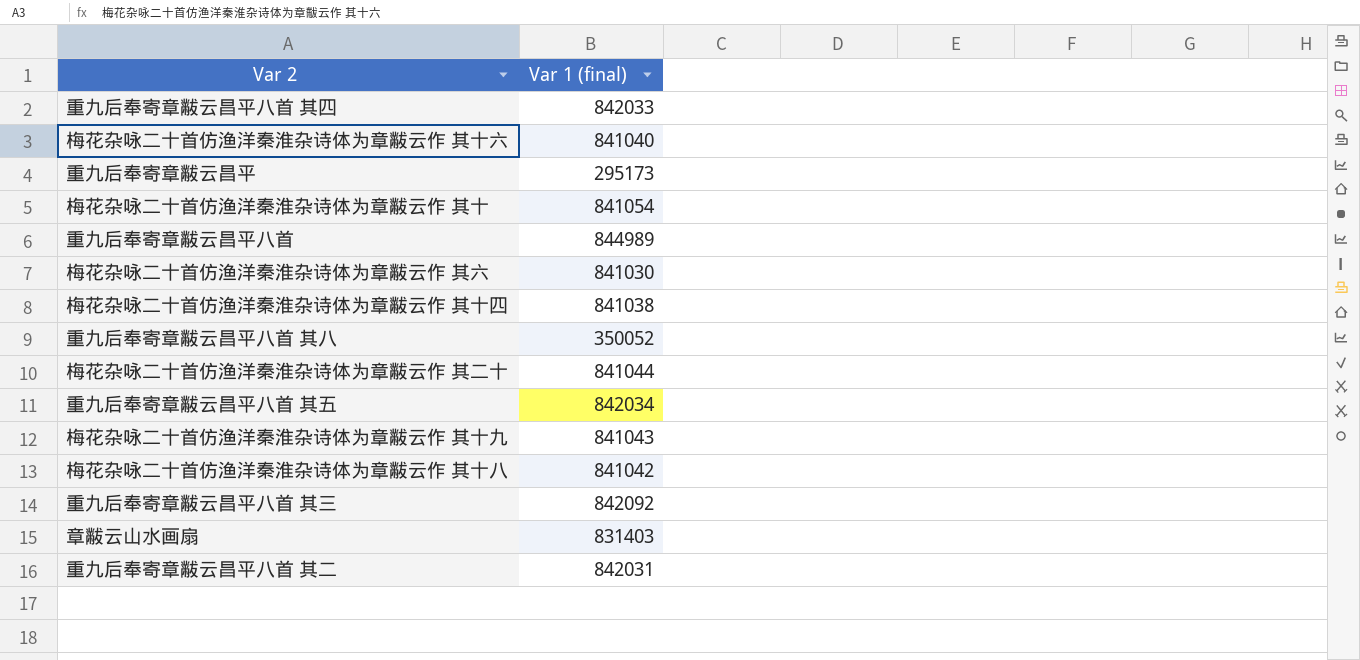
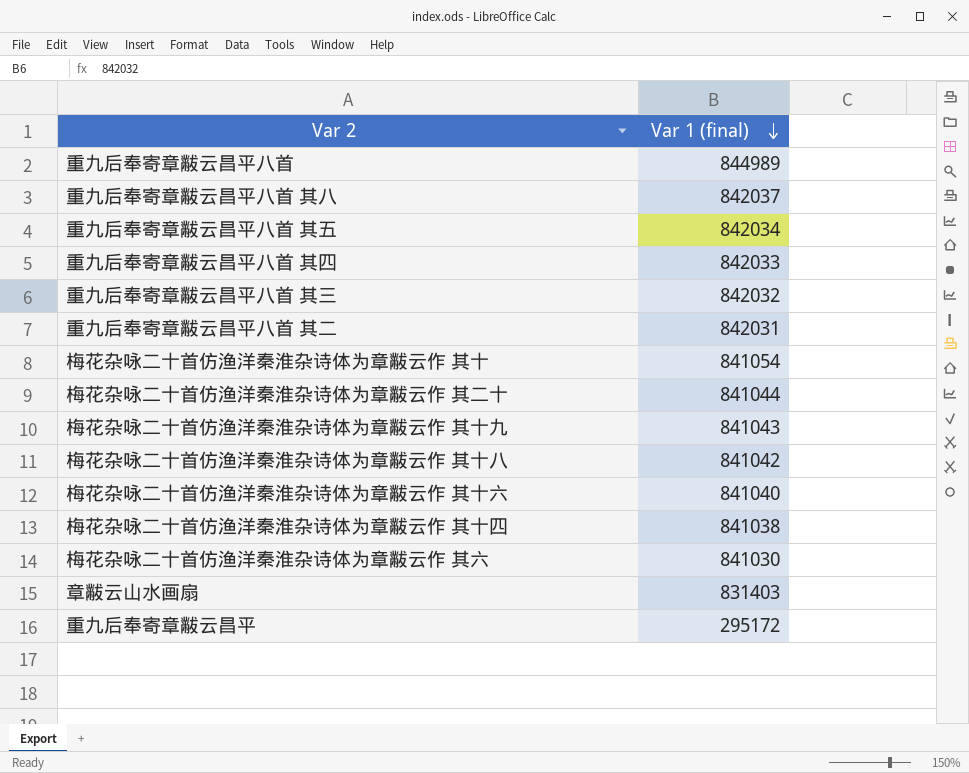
row order: none -> Var 1 (final) descending
重九后奉寄章黻云昌平八首 其八 | Var 1 (final): 350052 -> 842037
重九后奉寄章黻云昌平八首 其三 | Var 1 (final): 842092 -> 842032
重九后奉寄章黻云昌平 | Var 1 (final): 295173 -> 295172

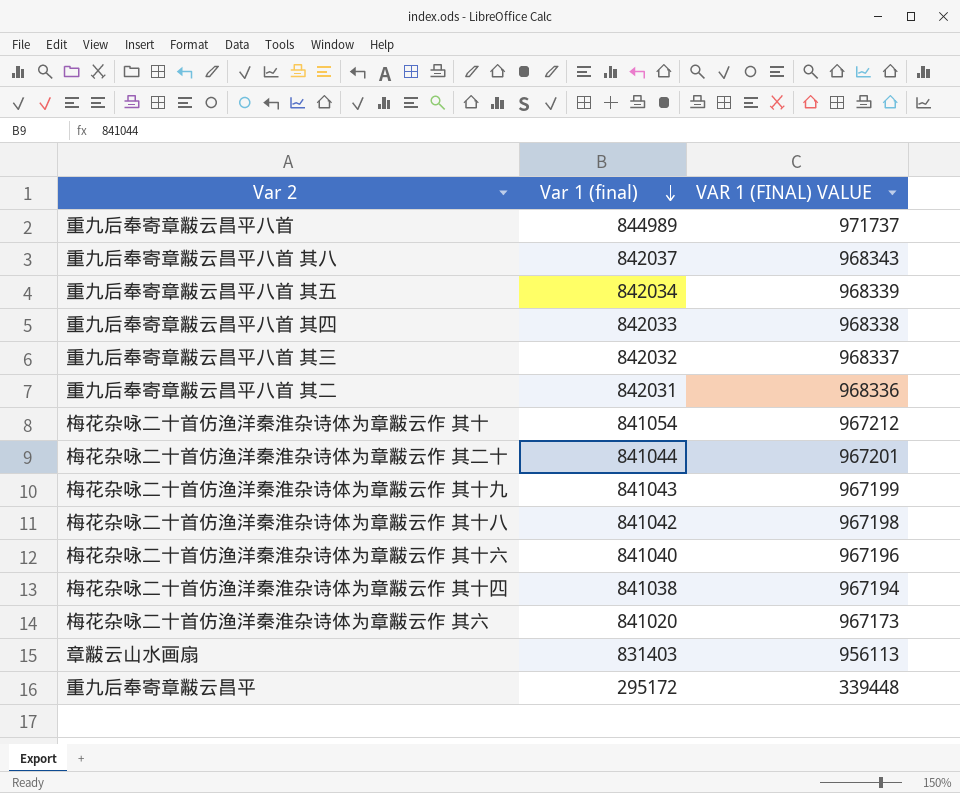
column VAR 1 (FINAL) VALUE | formula: none -> [Var 1 (final)] * 1.15
梅花杂咏二十首仿渔洋秦淮杂诗体为章黻云作 其六 | Var 1 (final): 841030 -> 841020

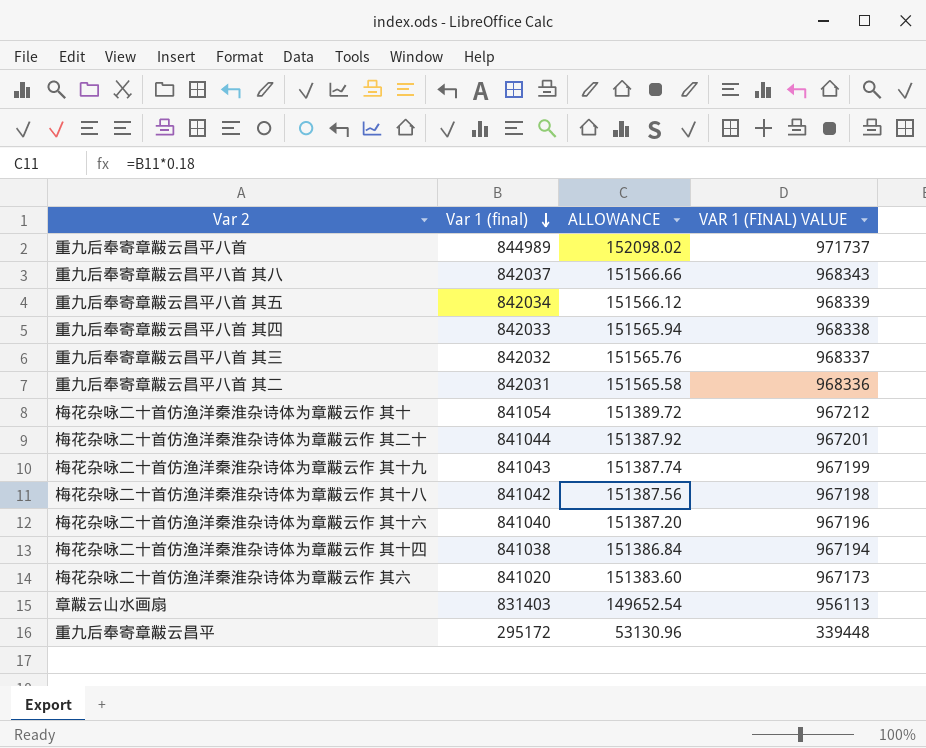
column ALLOWANCE | formula: none -> [Var 1 (final)] * 0.18

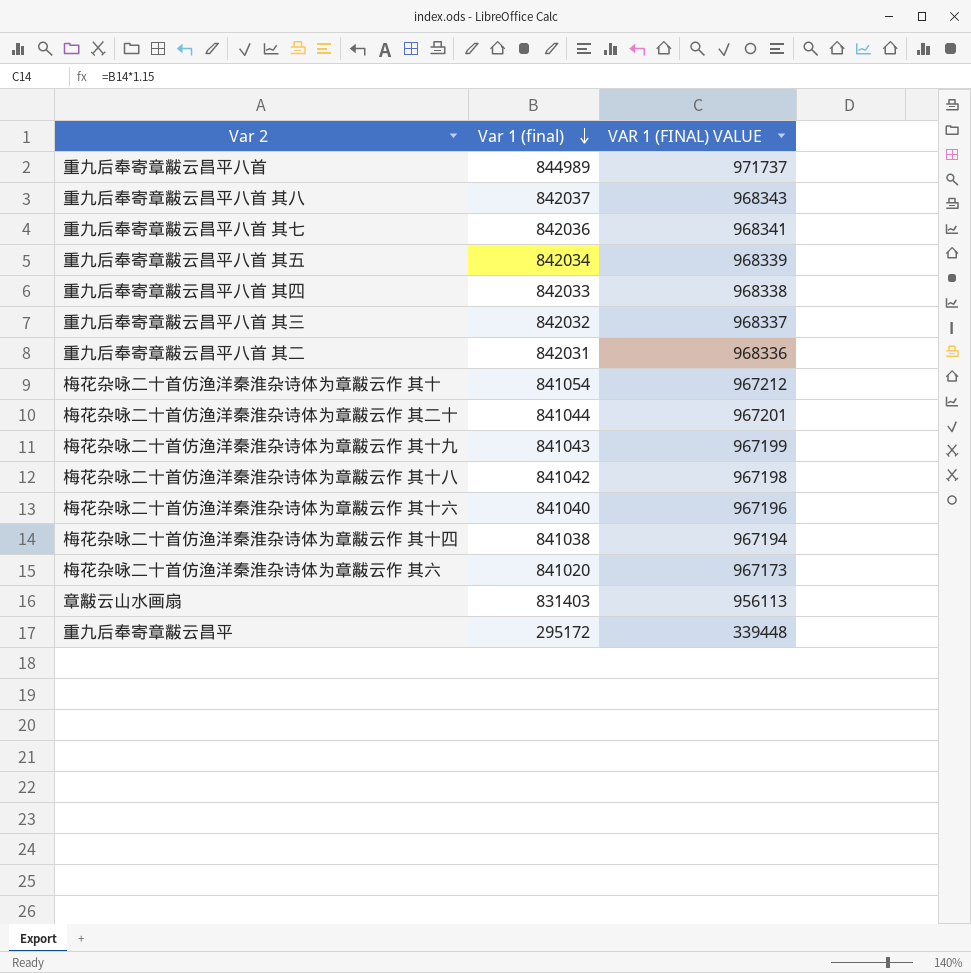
column ALLOWANCE | formula: [Var 1 (final)] * 0.18 -> none
row 重九后奉寄章黻云昌平八首 其七: none -> 842036 | 968341

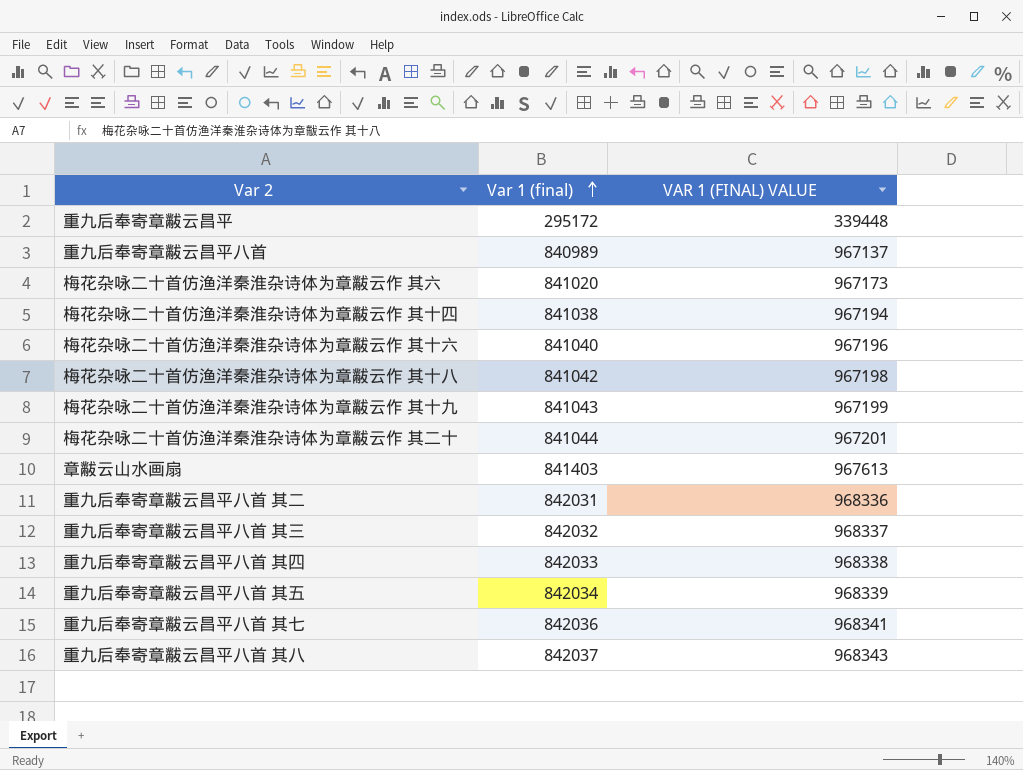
row order: Var 1 (final) descending -> Var 1 (final) ascending
row 梅花杂咏二十首仿渔洋秦淮杂诗体为章黻云作 其十: 841054 | 967212 -> none
重九后奉寄章黻云昌平八首 | Var 1 (final): 844989 -> 840989
重九后奉寄章黻云昌平八首 | VAR 1 (FINAL) VALUE: 971737 -> 967137
章黻云山水画扇 | Var 1 (final): 831403 -> 841403
章黻云山水画扇 | VAR 1 (FINAL) VALUE: 956113 -> 967613

